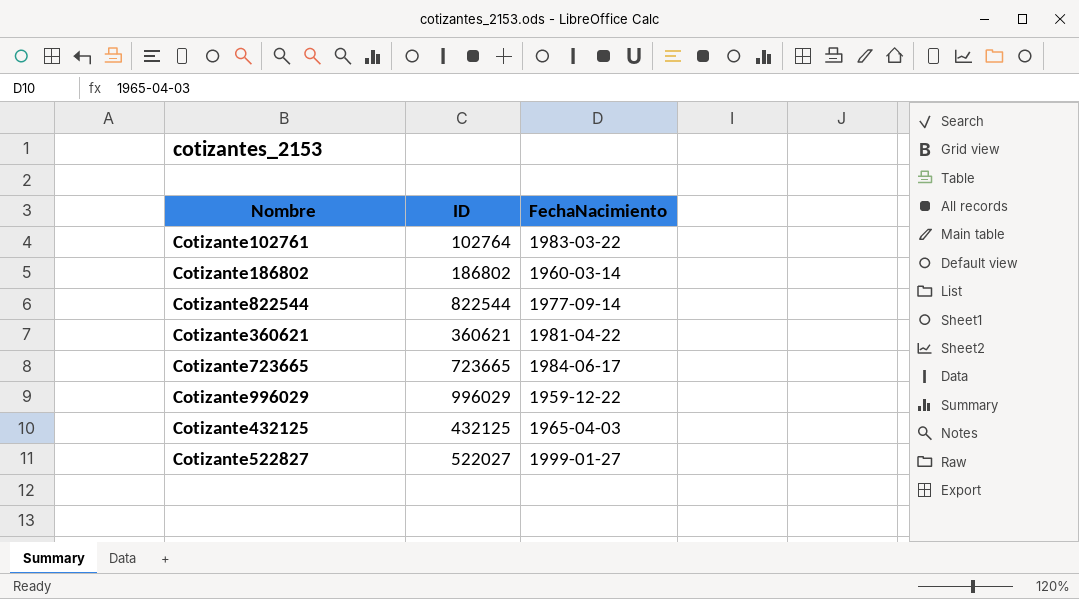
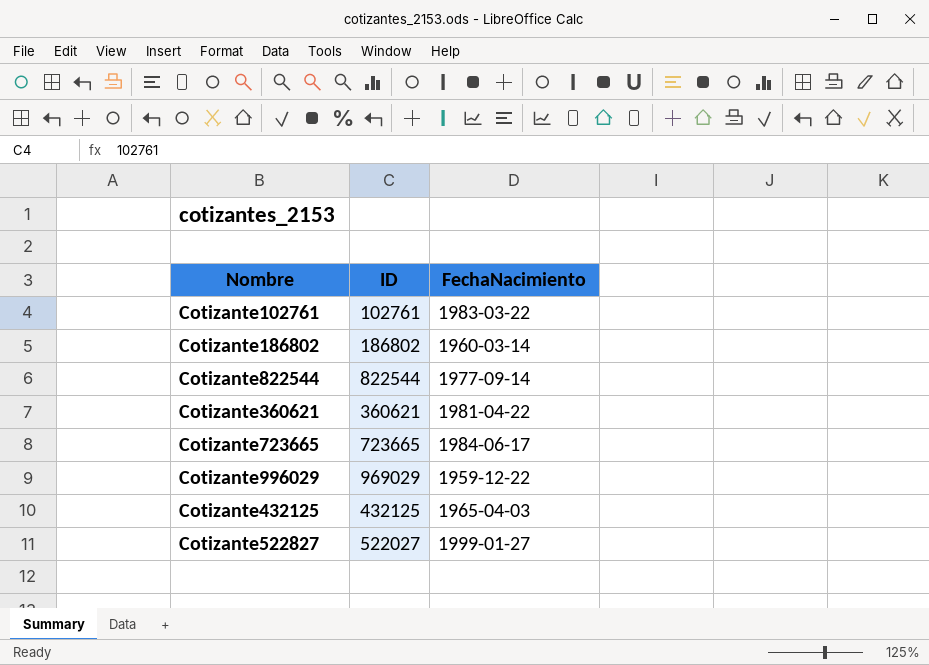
Cotizante102761 | ID: 102764 -> 102761
Cotizante996029 | ID: 996029 -> 969029

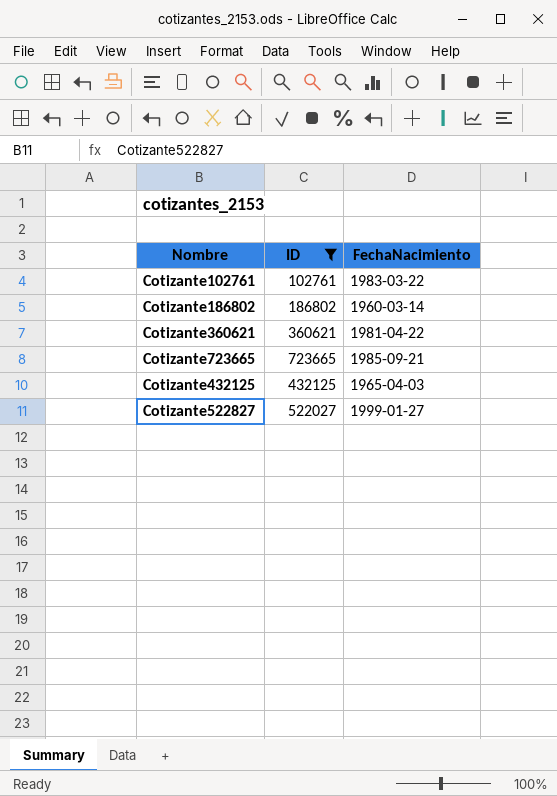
filter: none -> ID <= 723665
Cotizante723665 | FechaNacimiento: 1984-06-17 -> 1985-09-21

